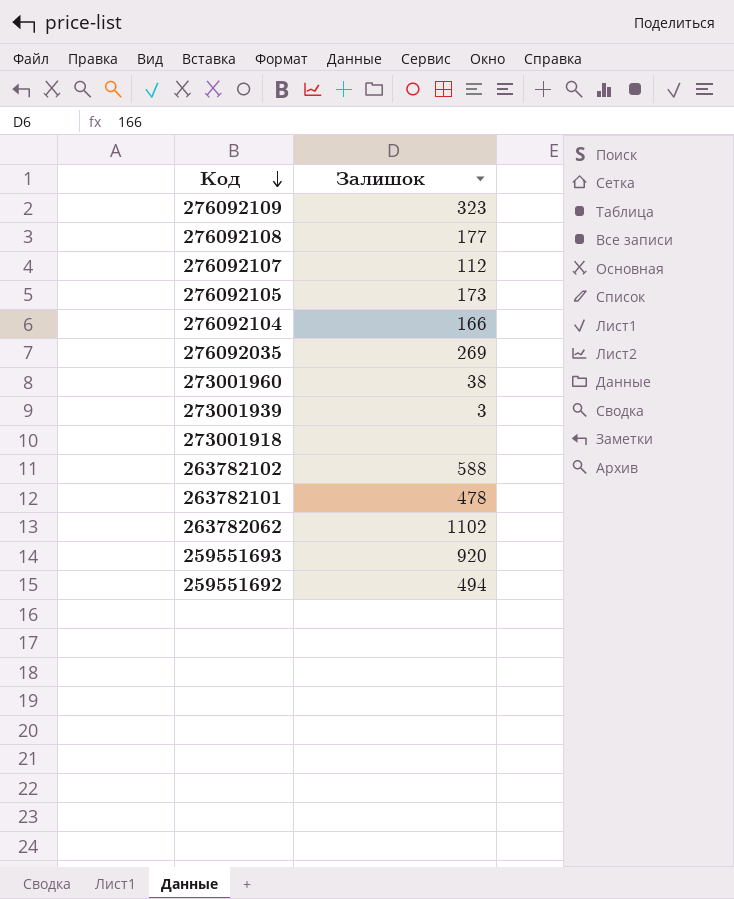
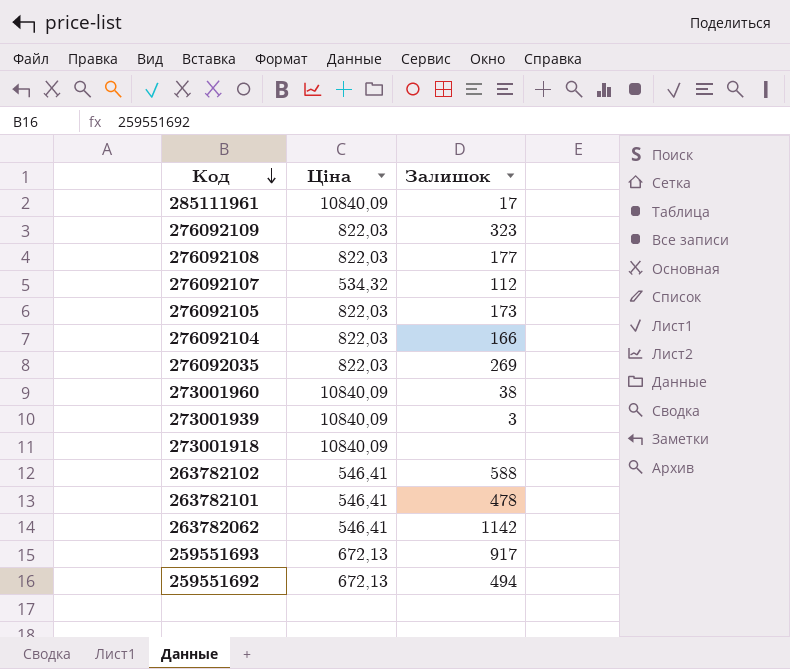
column Ціна | position: none -> 2
row 285111961: none -> 10840,09 | 17
263782062 | Залишок: 1102 -> 1142
259551693 | Залишок: 920 -> 917

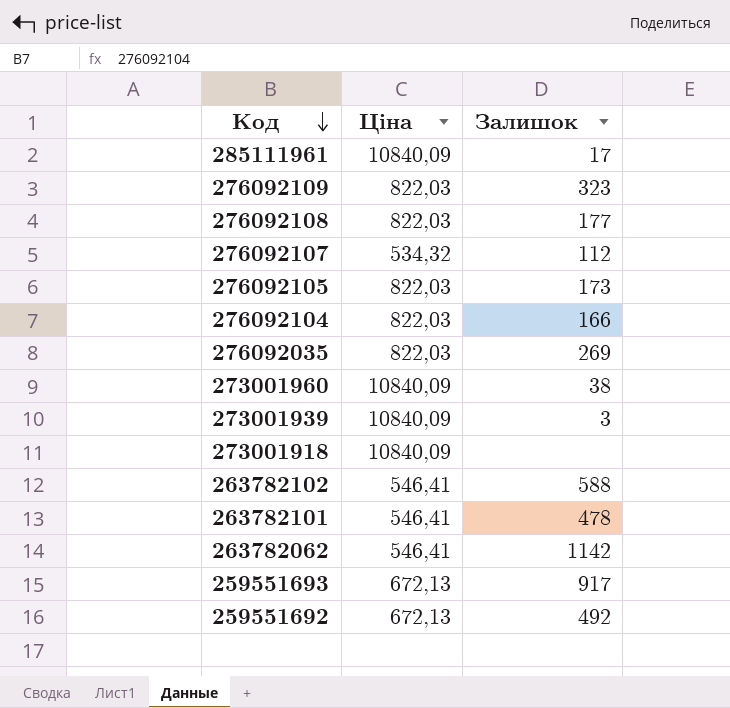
259551692 | Залишок: 494 -> 492

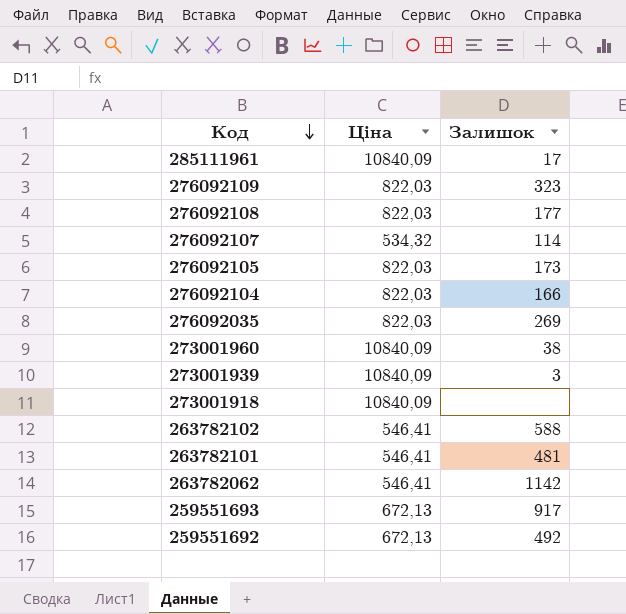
276092107 | Залишок: 112 -> 114
263782101 | Залишок: 478 -> 481

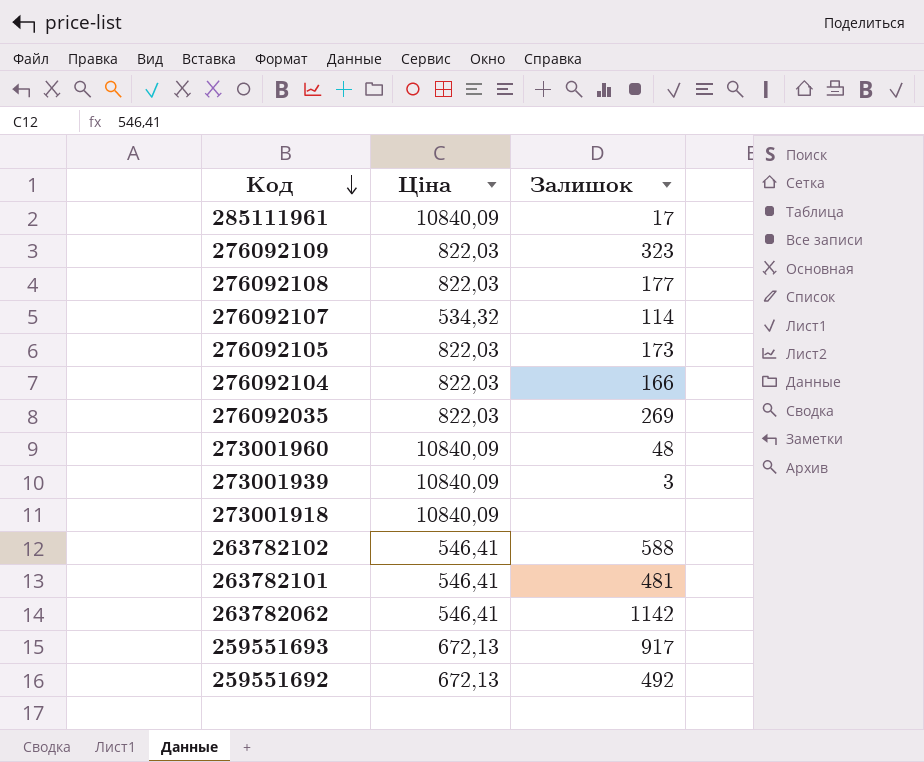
273001960 | Залишок: 38 -> 48

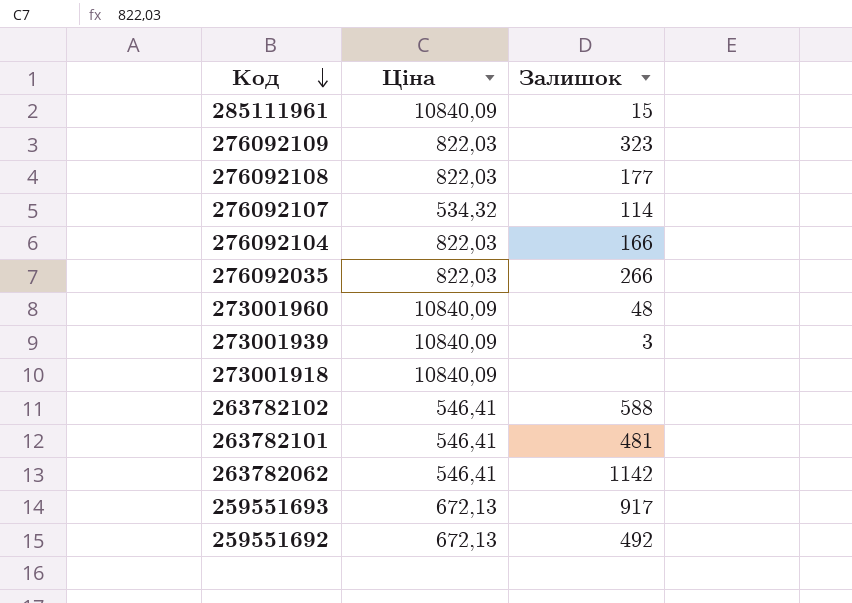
row 276092105: 822,03 | 173 -> none
285111961 | Залишок: 17 -> 15
276092035 | Залишок: 269 -> 266

